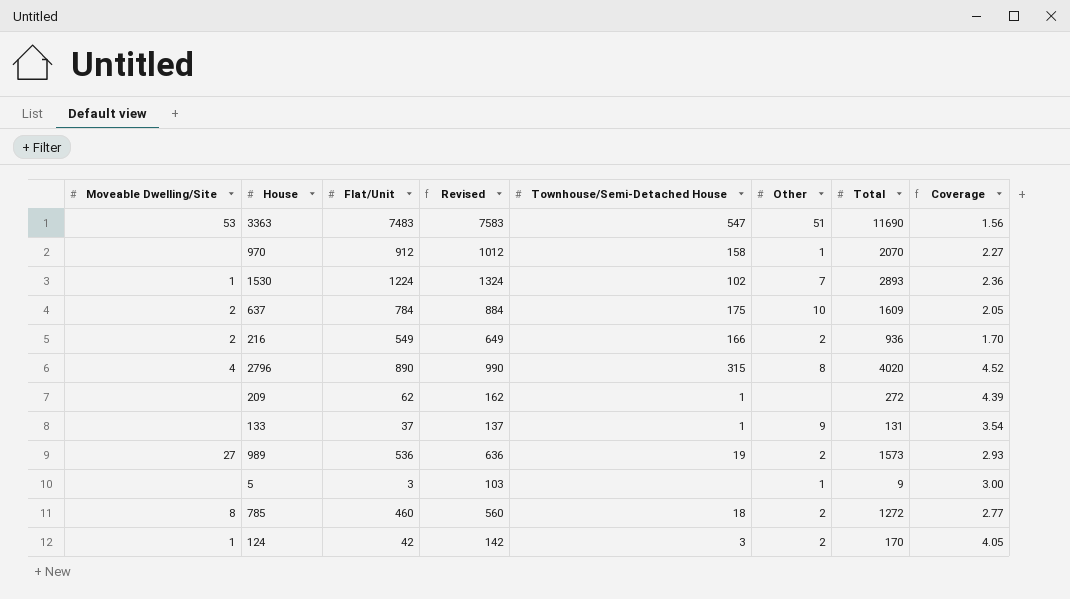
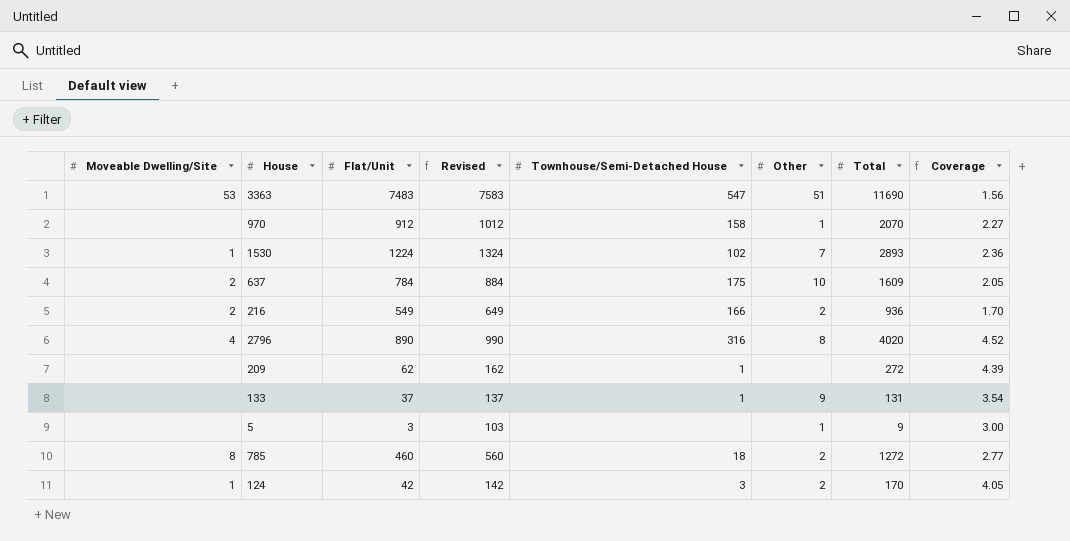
row 989: 27 | 536 | 636 | 19 | 2 | 1573 | 2.93 -> none
2796 | Townhouse/Semi-Detached House: 315 -> 316

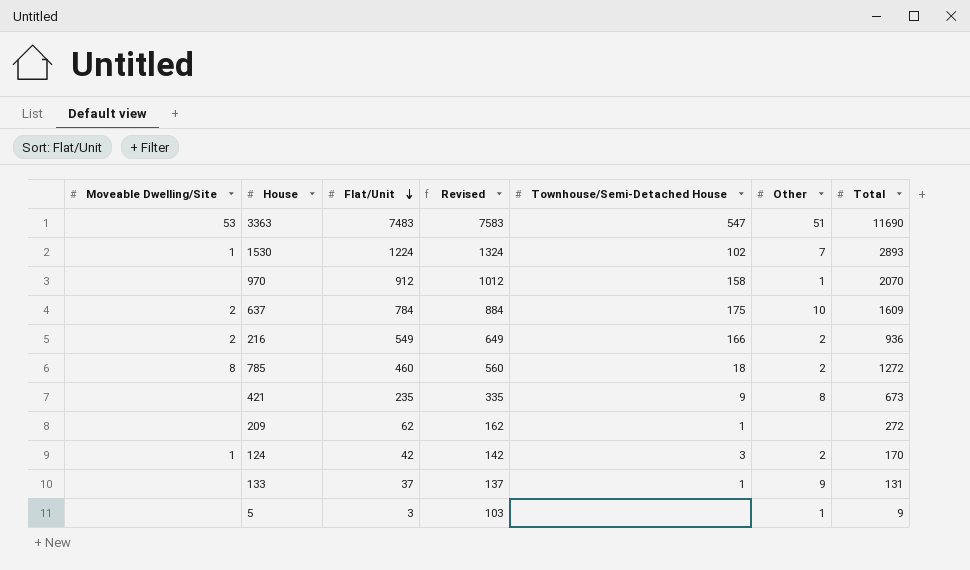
row order: none -> Flat/Unit descending
column Coverage | formula: [Total] / [Flat/Unit] -> none
row 2796: 4 | 890 | 990 | 316 | 8 | 4020 | 4.52 -> none
row 421: none -> none | 235 | 335 | 9 | 8 | 673

